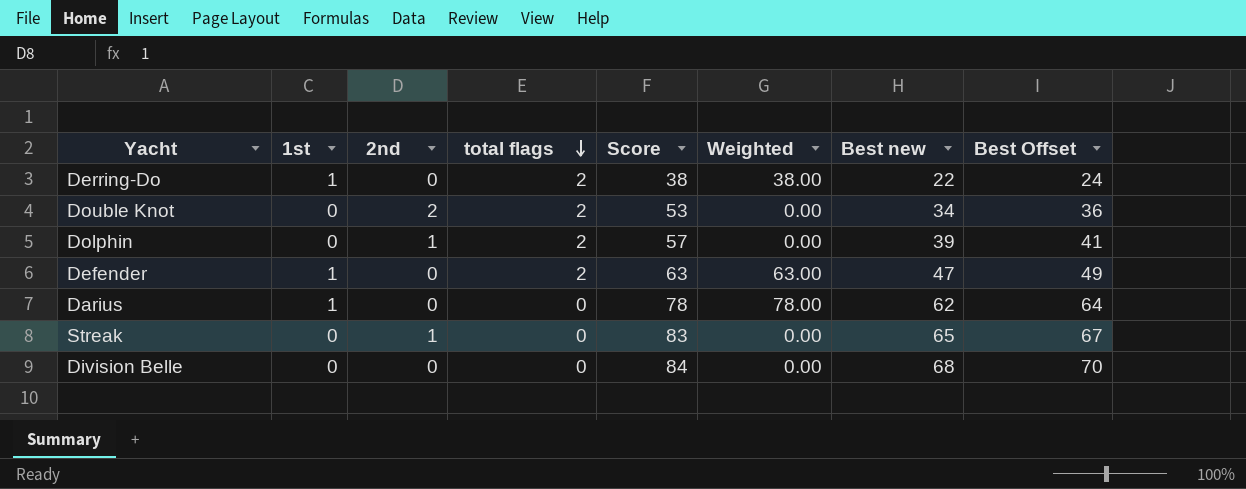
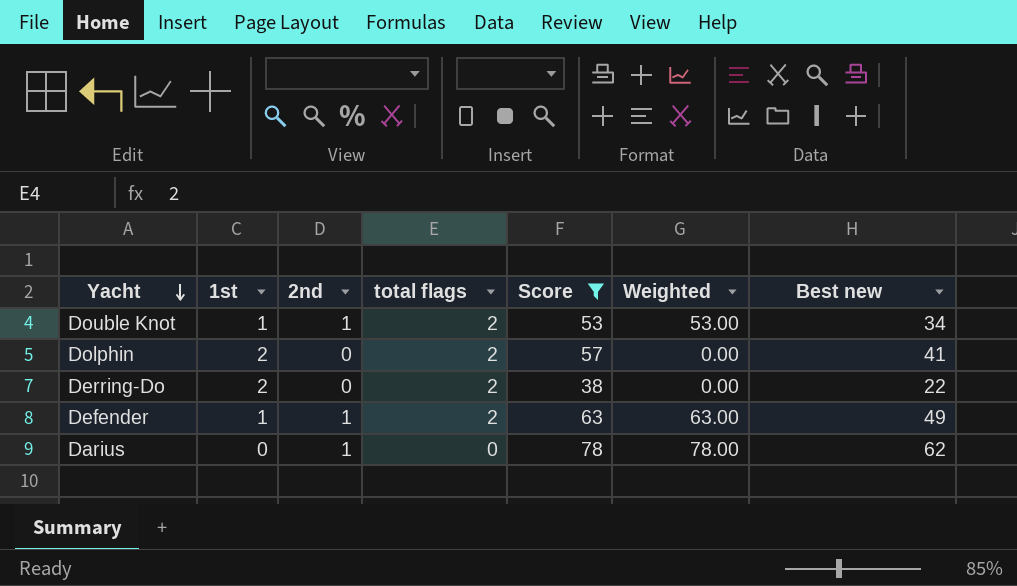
filter: none -> Score <= 78
row order: total flags descending -> Yacht descending
column Best Offset | formula: [Best new] + 2 -> none
column Weighted | formula: [1st] * [Score] -> [2nd] * [Score]
Double Knot | 1st: 0 -> 1
Double Knot | 2nd: 2 -> 1
Dolphin | 1st: 0 -> 2
Dolphin | 2nd: 1 -> 0
Dolphin | Best new: 39 -> 41
Derring-Do | 1st: 1 -> 2
Defender | 2nd: 0 -> 1
Defender | Best new: 47 -> 49
Darius | 1st: 1 -> 0
Darius | 2nd: 0 -> 1

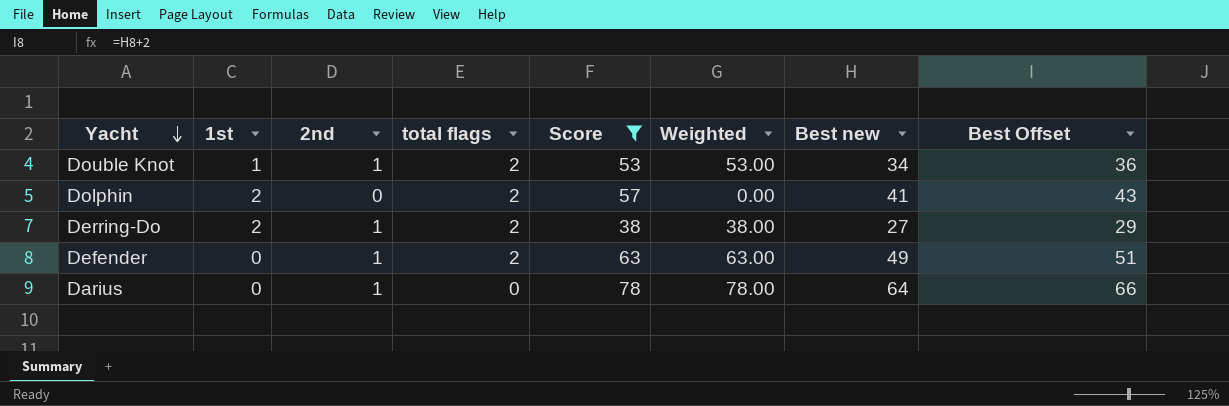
column Best Offset | formula: none -> [Best new] + 2
Derring-Do | 2nd: 0 -> 1
Derring-Do | Weighted: 0.00 -> 38.00
Derring-Do | Best new: 22 -> 27
Defender | 1st: 1 -> 0
Darius | Best new: 62 -> 64

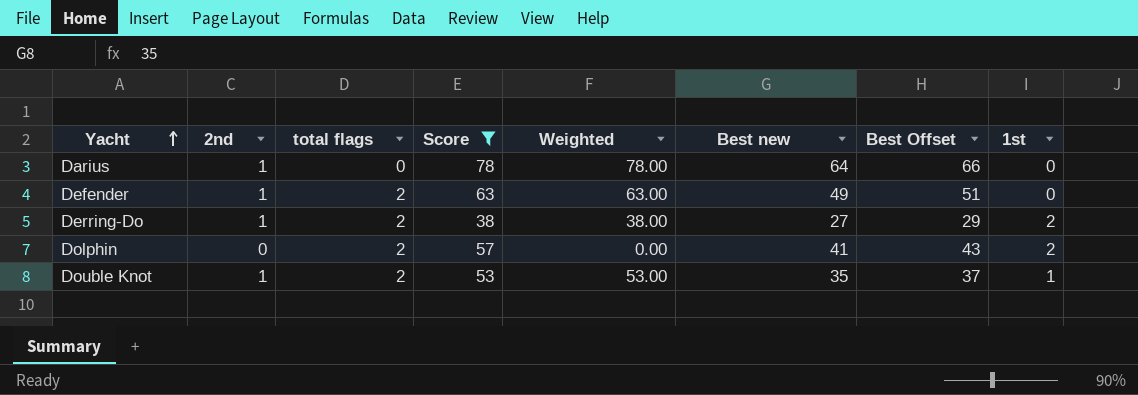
row order: Yacht descending -> Yacht ascending
column 1st | position: 2 -> 8
Double Knot | Best new: 34 -> 35
Double Knot | Best Offset: 36 -> 37

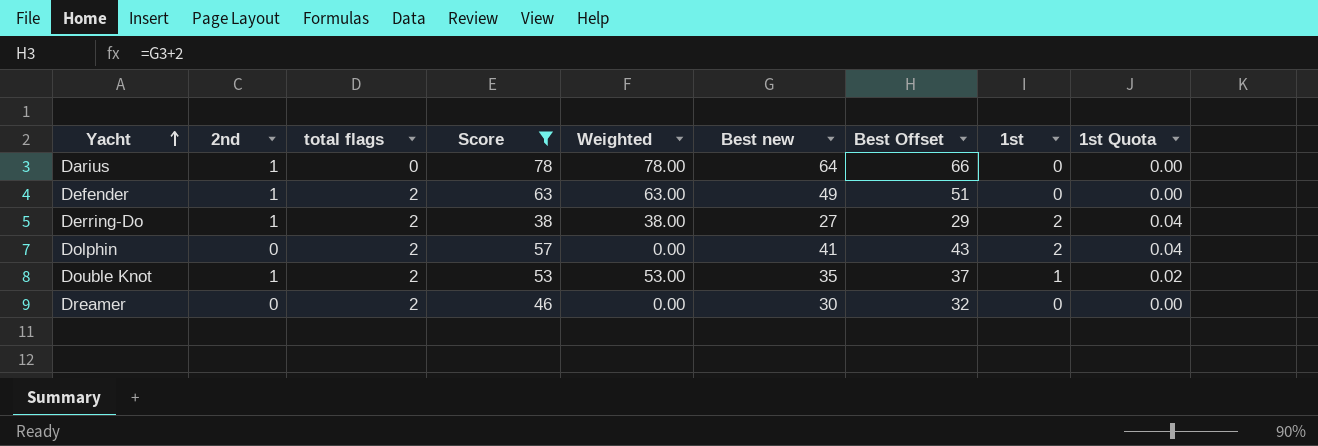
column 1st Quota | formula: none -> [1st] * 0.02
row Dreamer: none -> 0 | 2 | 46 | 0.00 | 30 | 32 | 0 | 0.00

